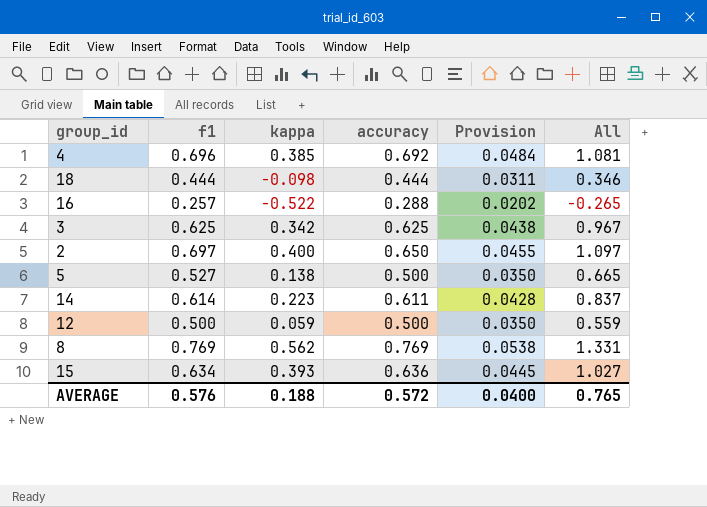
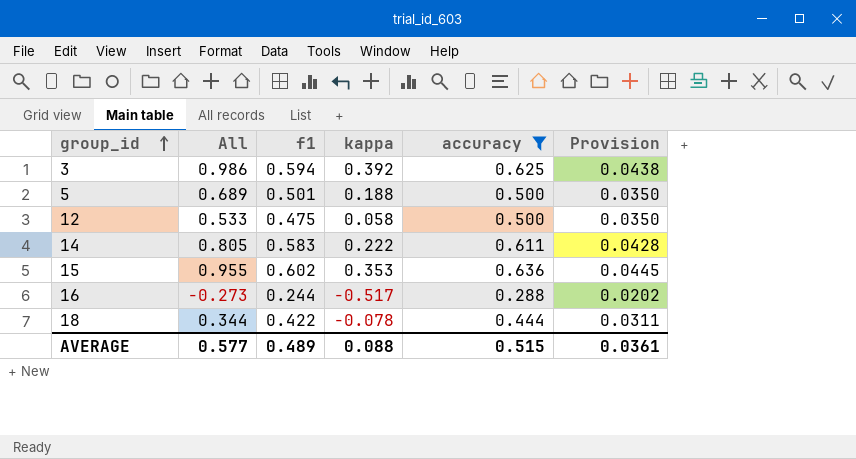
filter: none -> accuracy <= 0.636
row order: none -> group_id ascending
column All | position: 6 -> 2
3 | All: 0.967 -> 0.986
3 | f1: 0.625 -> 0.594
3 | kappa: 0.342 -> 0.392
5 | All: 0.665 -> 0.689
5 | f1: 0.527 -> 0.501
5 | kappa: 0.138 -> 0.188
12 | All: 0.559 -> 0.533
12 | f1: 0.500 -> 0.475
12 | kappa: 0.059 -> 0.058
14 | All: 0.837 -> 0.805
14 | f1: 0.614 -> 0.583
14 | kappa: 0.223 -> 0.222
15 | All: 1.027 -> 0.955
15 | f1: 0.634 -> 0.602
15 | kappa: 0.393 -> 0.353
16 | All: -0.265 -> -0.273
16 | f1: 0.257 -> 0.244
16 | kappa: -0.522 -> -0.517
18 | All: 0.346 -> 0.344
18 | f1: 0.444 -> 0.422
18 | kappa: -0.098 -> -0.078
AVERAGE | All: 0.765 -> 0.577
AVERAGE | f1: 0.576 -> 0.489
AVERAGE | kappa: 0.188 -> 0.088
AVERAGE | accuracy: 0.572 -> 0.515
AVERAGE | Provision: 0.0400 -> 0.0361

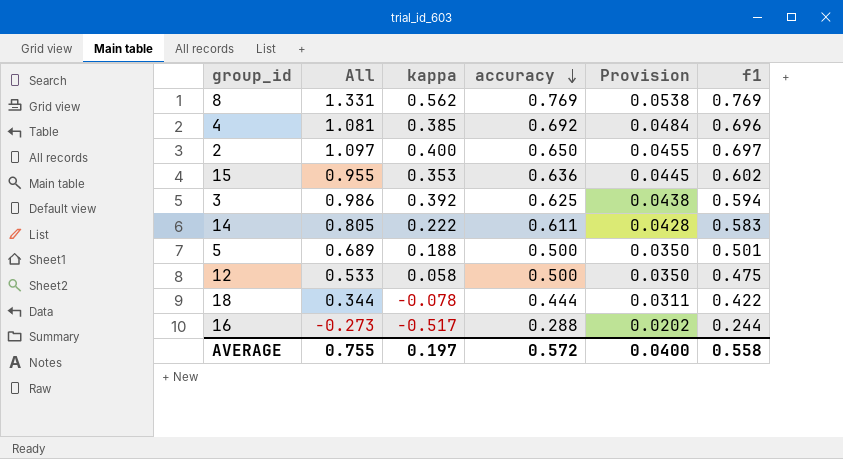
filter: accuracy <= 0.636 -> none
row order: group_id ascending -> accuracy descending
column f1 | position: 3 -> 6
AVERAGE | All: 0.577 -> 0.755
AVERAGE | kappa: 0.088 -> 0.197
AVERAGE | accuracy: 0.515 -> 0.572
AVERAGE | Provision: 0.0361 -> 0.0400
AVERAGE | f1: 0.489 -> 0.558

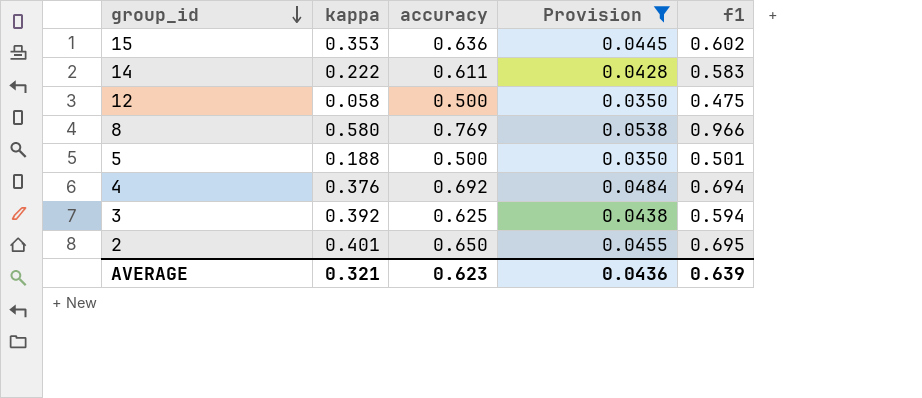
filter: none -> Provision >= 0.0350
row order: accuracy descending -> group_id descending
column All | formula: [kappa] + [f1] -> none
8 | kappa: 0.562 -> 0.580
8 | f1: 0.769 -> 0.966
4 | kappa: 0.385 -> 0.376
4 | f1: 0.696 -> 0.694
2 | kappa: 0.400 -> 0.401
2 | f1: 0.697 -> 0.695
AVERAGE | kappa: 0.197 -> 0.321
AVERAGE | accuracy: 0.572 -> 0.623
AVERAGE | Provision: 0.0400 -> 0.0436
AVERAGE | f1: 0.558 -> 0.639

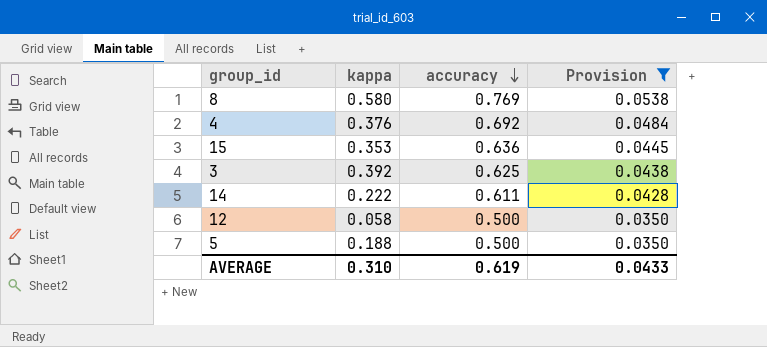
row order: group_id descending -> accuracy descending
column f1 | position: 5 -> none
row 2: 0.401 | 0.650 | 0.0455 | 0.695 -> none
AVERAGE | kappa: 0.321 -> 0.310
AVERAGE | accuracy: 0.623 -> 0.619
AVERAGE | Provision: 0.0436 -> 0.0433

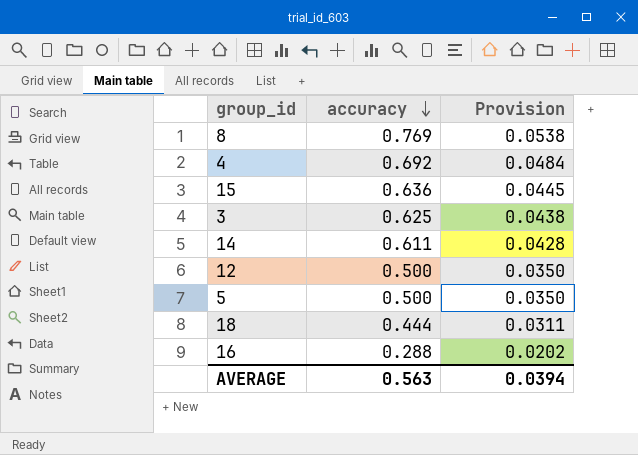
filter: Provision >= 0.0350 -> none
column kappa | position: 2 -> none
AVERAGE | accuracy: 0.619 -> 0.563
AVERAGE | Provision: 0.0433 -> 0.0394

